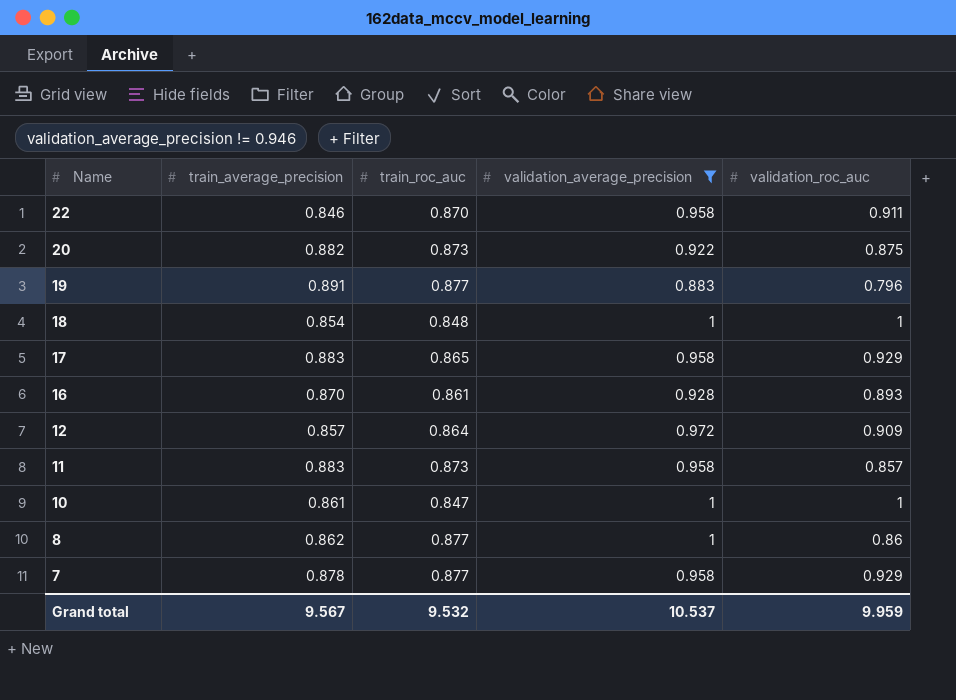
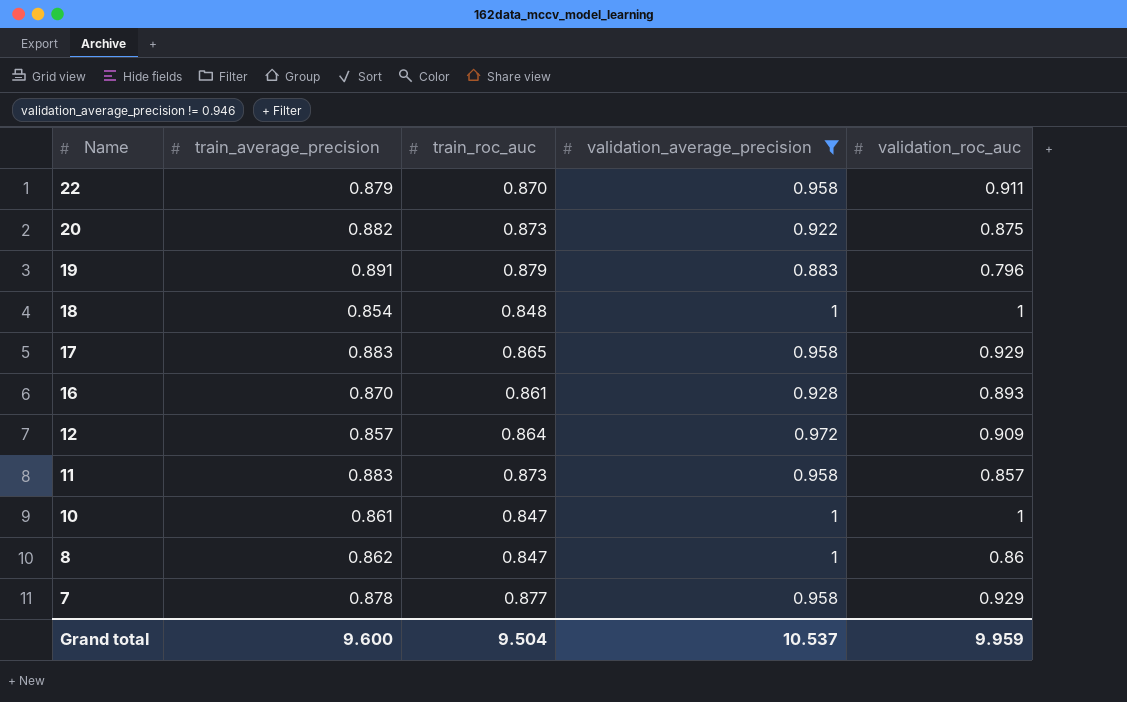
22 | train_average_precision: 0.846 -> 0.879
19 | train_roc_auc: 0.877 -> 0.879
8 | train_roc_auc: 0.877 -> 0.847
Grand total | train_average_precision: 9.567 -> 9.600
Grand total | train_roc_auc: 9.532 -> 9.504

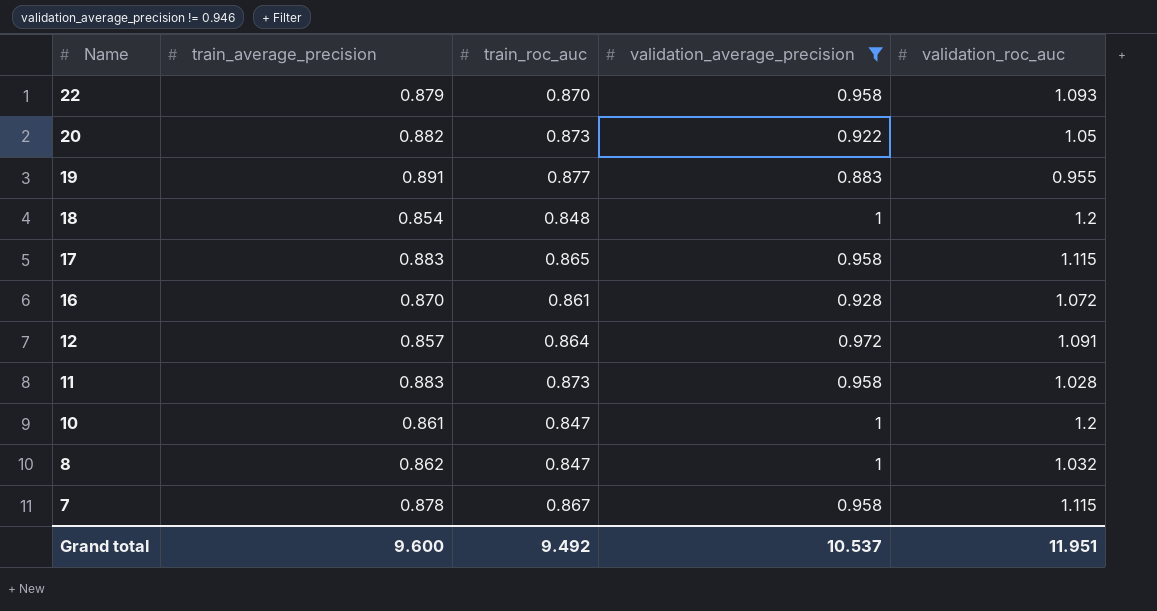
22 | validation_roc_auc: 0.911 -> 1.093
20 | validation_roc_auc: 0.875 -> 1.05
19 | train_roc_auc: 0.879 -> 0.877
19 | validation_roc_auc: 0.796 -> 0.955
18 | validation_roc_auc: 1 -> 1.2
17 | validation_roc_auc: 0.929 -> 1.115
16 | validation_roc_auc: 0.893 -> 1.072
12 | validation_roc_auc: 0.909 -> 1.091
11 | validation_roc_auc: 0.857 -> 1.028
10 | validation_roc_auc: 1 -> 1.2
8 | validation_roc_auc: 0.86 -> 1.032
7 | train_roc_auc: 0.877 -> 0.867
7 | validation_roc_auc: 0.929 -> 1.115
Grand total | train_roc_auc: 9.504 -> 9.492
Grand total | validation_roc_auc: 9.959 -> 11.951

